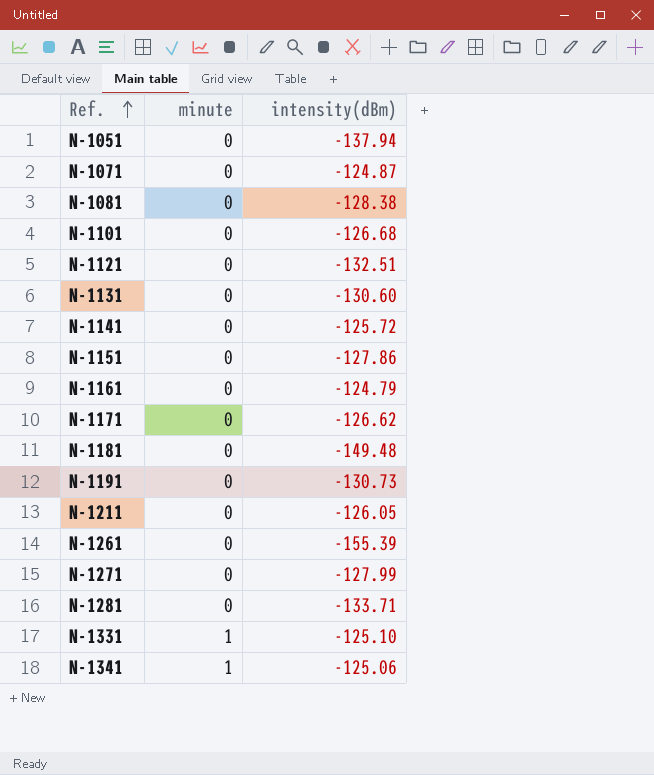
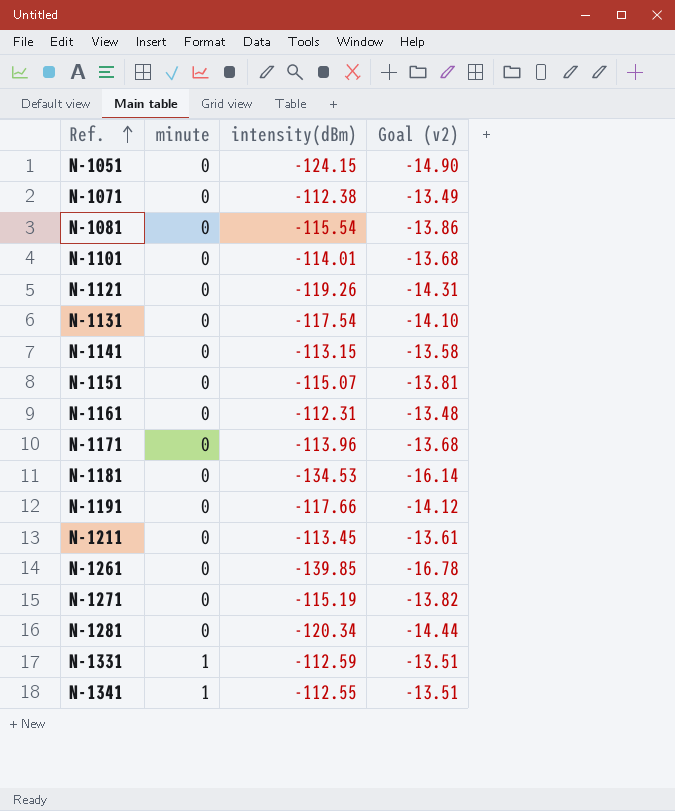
column Goal (v2) | formula: none -> [intensity(dBm)] * 0.12
N-1051 | intensity(dBm): -137.94 -> -124.15
N-1071 | intensity(dBm): -124.87 -> -112.38
N-1081 | intensity(dBm): -128.38 -> -115.54
N-1101 | intensity(dBm): -126.68 -> -114.01
N-1121 | intensity(dBm): -132.51 -> -119.26
N-1131 | intensity(dBm): -130.60 -> -117.54
N-1141 | intensity(dBm): -125.72 -> -113.15
N-1151 | intensity(dBm): -127.86 -> -115.07
N-1161 | intensity(dBm): -124.79 -> -112.31
N-1171 | intensity(dBm): -126.62 -> -113.96
N-1181 | intensity(dBm): -149.48 -> -134.53
N-1191 | intensity(dBm): -130.73 -> -117.66
N-1211 | intensity(dBm): -126.05 -> -113.45
N-1261 | intensity(dBm): -155.39 -> -139.85
N-1271 | intensity(dBm): -127.99 -> -115.19
N-1281 | intensity(dBm): -133.71 -> -120.34
N-1331 | intensity(dBm): -125.10 -> -112.59
N-1341 | intensity(dBm): -125.06 -> -112.55

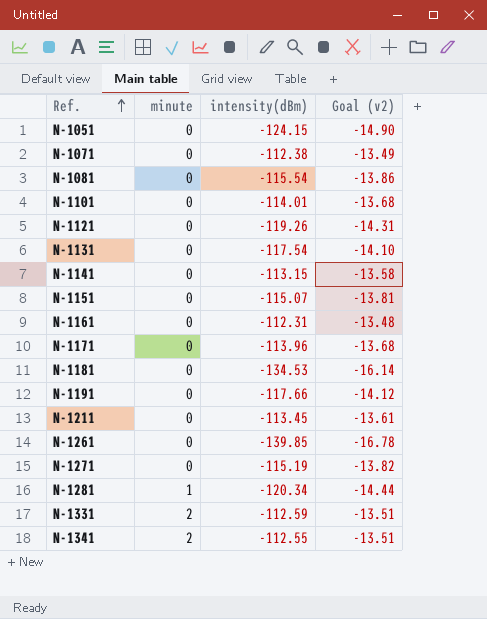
N-1281 | minute: 0 -> 1
N-1331 | minute: 1 -> 2
N-1341 | minute: 1 -> 2

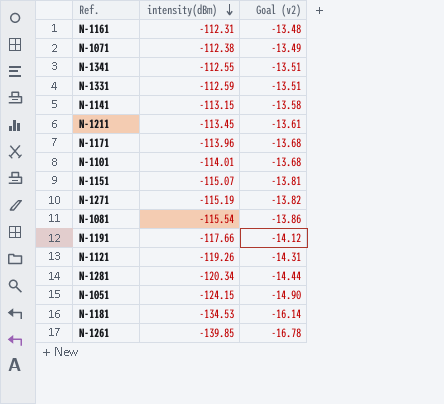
row order: Ref. ascending -> intensity(dBm) descending
column minute | position: 2 -> none
row N-1131: 0 | -117.54 | -14.10 -> none

